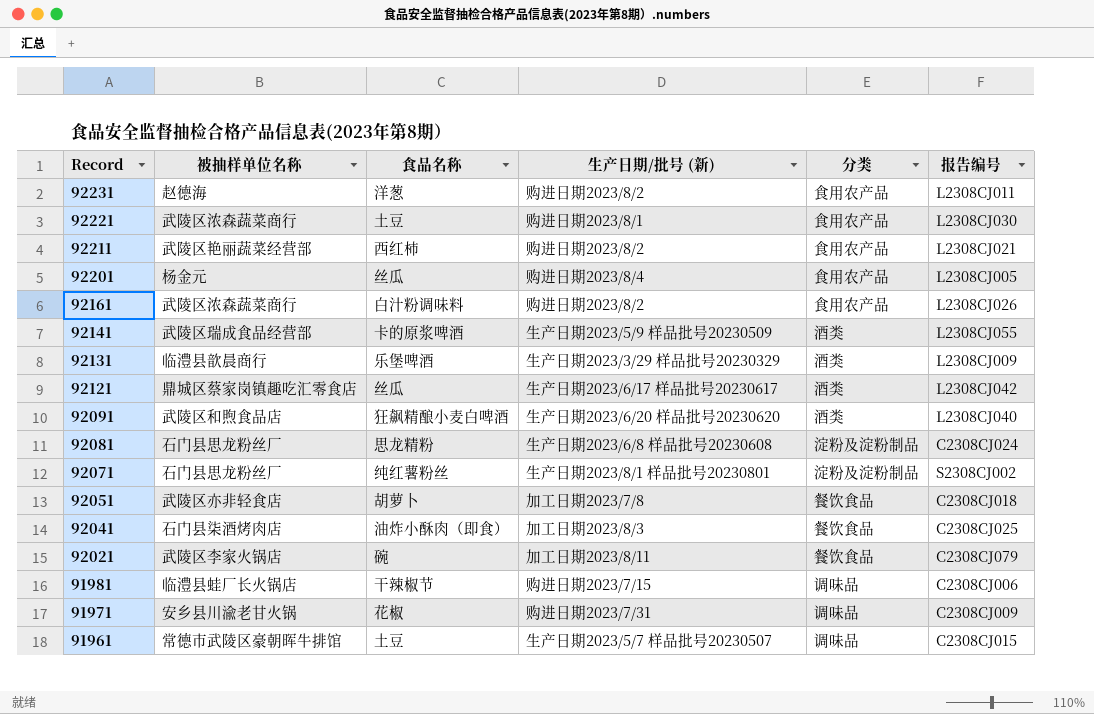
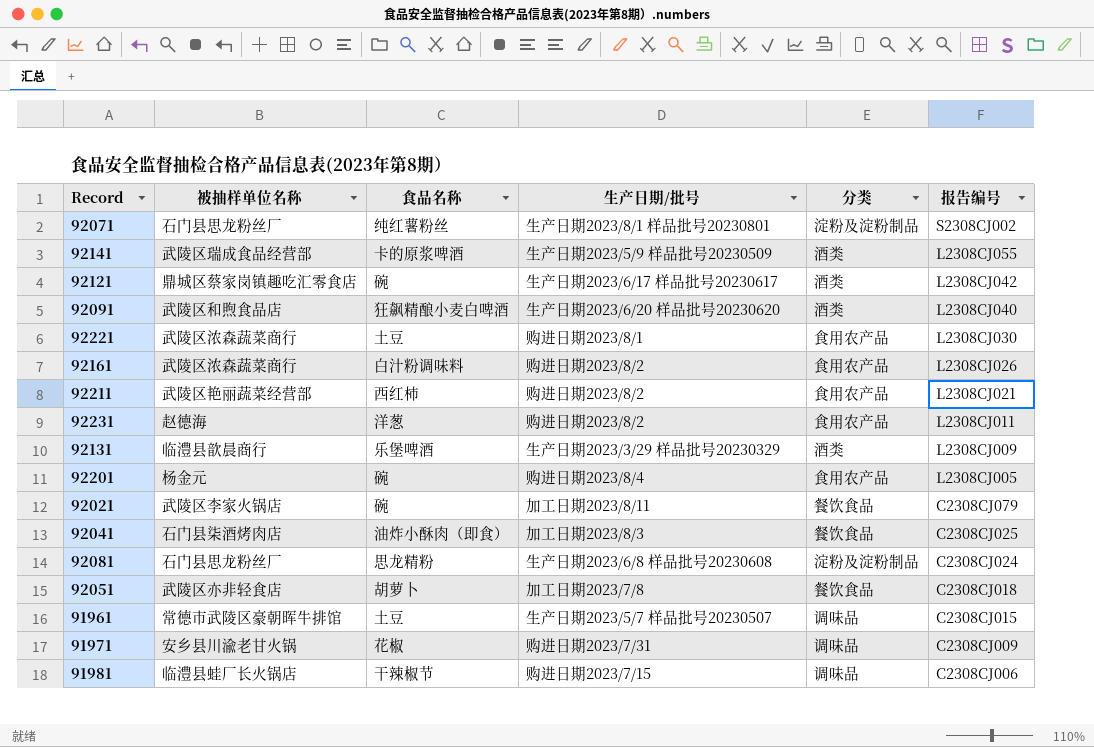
row order: Record descending -> 报告编号 descending
column name: 生产日期/批号 (新) -> 生产日期/批号
92121 | 食品名称: 丝瓜 -> 碗
92201 | 食品名称: 丝瓜 -> 碗

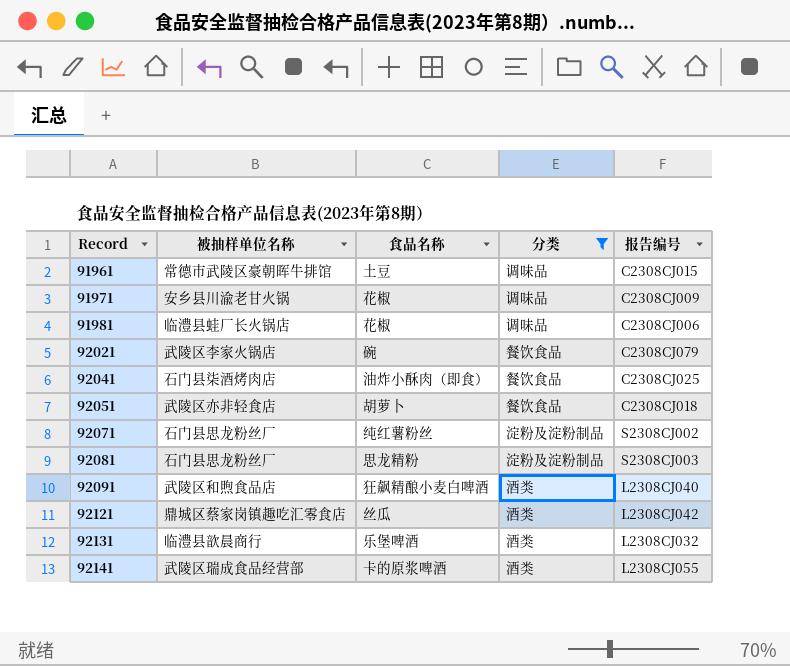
filter: none -> 分类 != 食用农产品
row order: 报告编号 descending -> Record ascending
column 生产日期/批号 | position: 4 -> none
91981 | 食品名称: 干辣椒节 -> 花椒
92081 | 报告编号: C2308CJ024 -> S2308CJ003
92121 | 食品名称: 碗 -> 丝瓜
92131 | 报告编号: L2308CJ009 -> L2308CJ032

